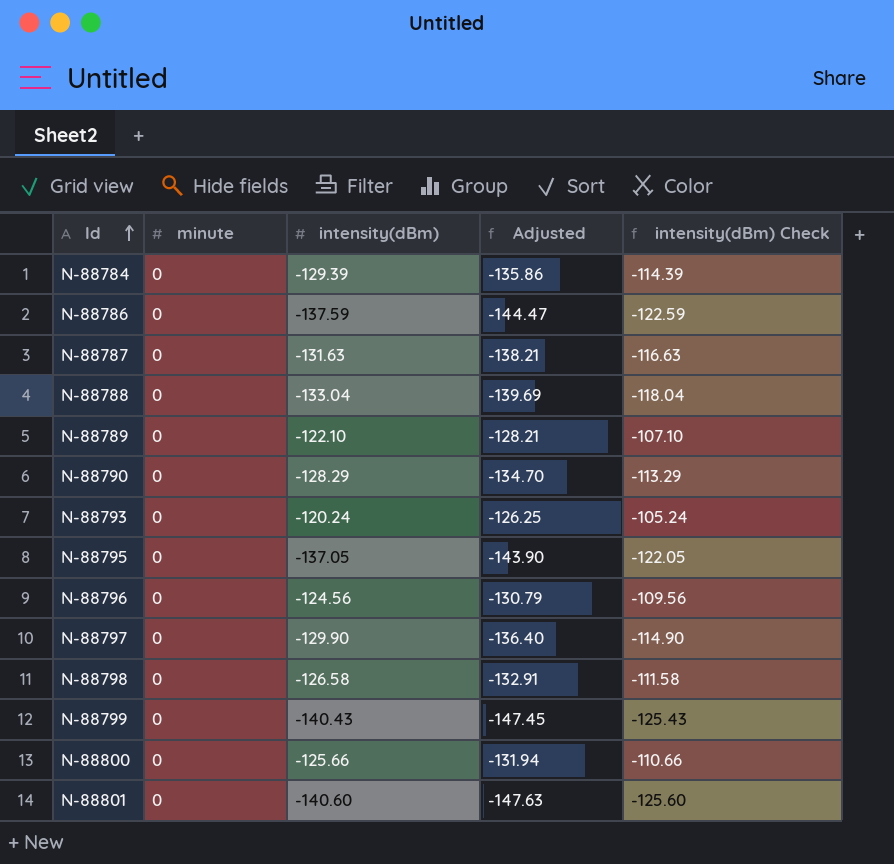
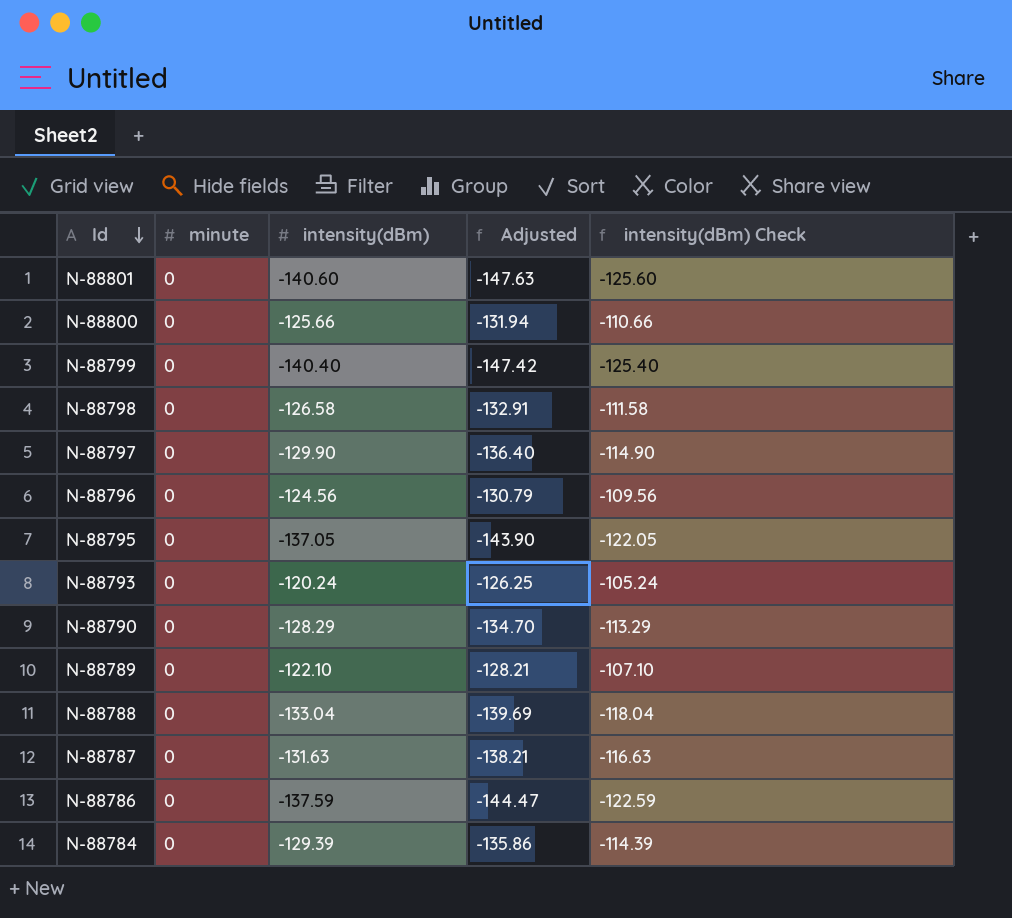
row order: Id ascending -> Id descending
N-88799 | intensity(dBm): -140.43 -> -140.40
N-88799 | Adjusted: -147.45 -> -147.42
N-88799 | intensity(dBm) Check: -125.43 -> -125.40

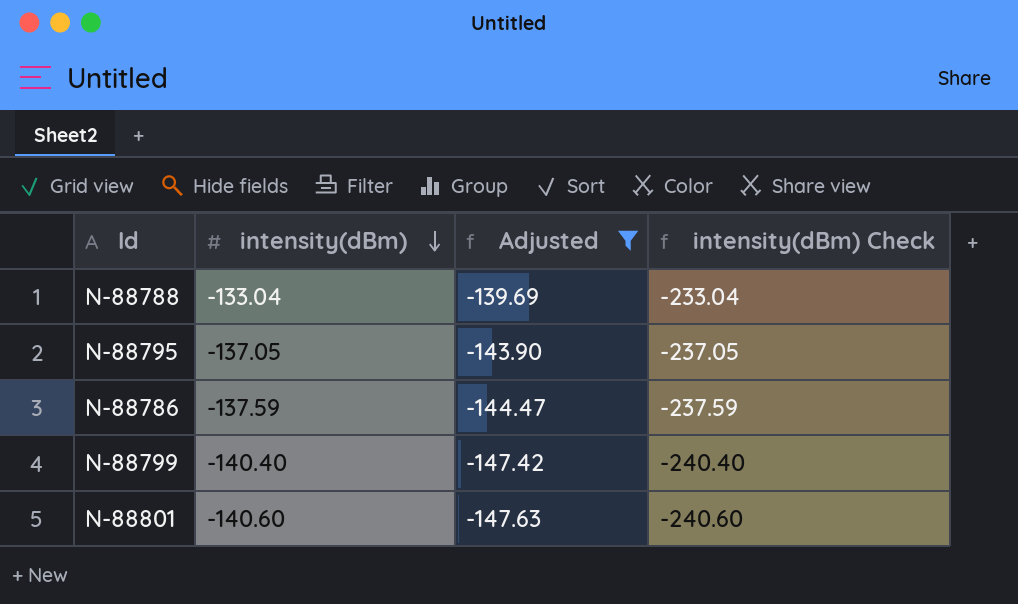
filter: none -> Adjusted <= -139.69
row order: Id descending -> intensity(dBm) descending
column minute | position: 2 -> none
column intensity(dBm) Check | formula: [intensity(dBm)] + 15 -> [intensity(dBm)] - 100

